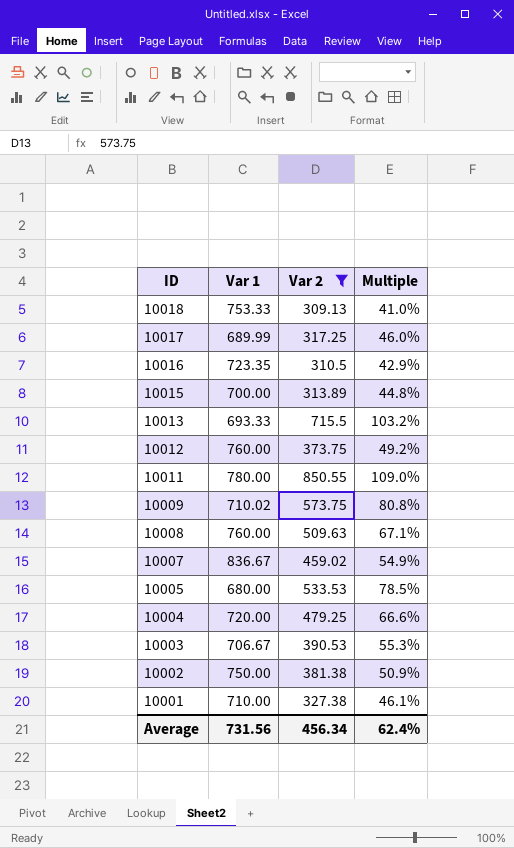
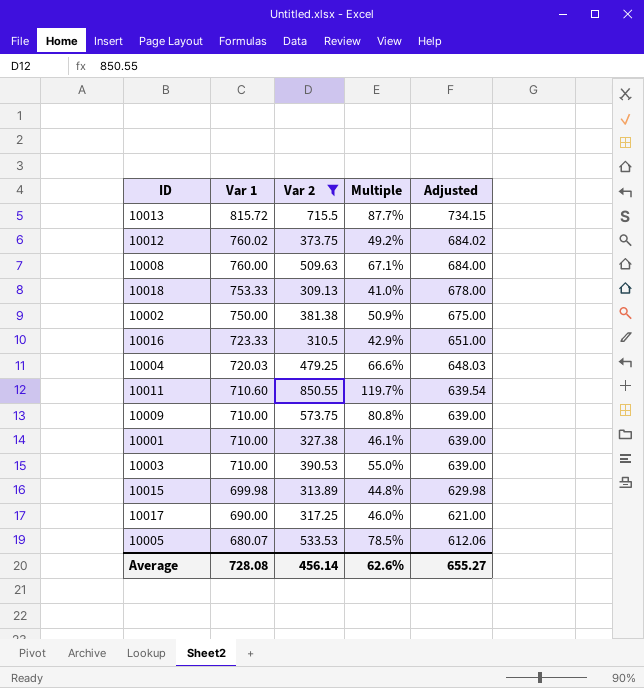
row order: ID descending -> Var 1 descending
column Adjusted | formula: none -> [Var 1] * 0.9
row 10007: 836.67 | 459.02 | 54.9% -> none
10013 | Var 1: 693.33 -> 815.72
10013 | Multiple: 103.2% -> 87.7%
10012 | Var 1: 760.00 -> 760.02
10016 | Var 1: 723.35 -> 723.33
10004 | Var 1: 720.00 -> 720.03
10011 | Var 1: 780.00 -> 710.60
10011 | Multiple: 109.0% -> 119.7%
10009 | Var 1: 710.02 -> 710.00
10003 | Var 1: 706.67 -> 710.00
10003 | Multiple: 55.3% -> 55.0%
10015 | Var 1: 700.00 -> 699.98
10017 | Var 1: 689.99 -> 690.00
10005 | Var 1: 680.00 -> 680.07
Average | Var 1: 731.56 -> 728.08
Average | Var 2: 456.34 -> 456.14
Average | Multiple: 62.4% -> 62.6%

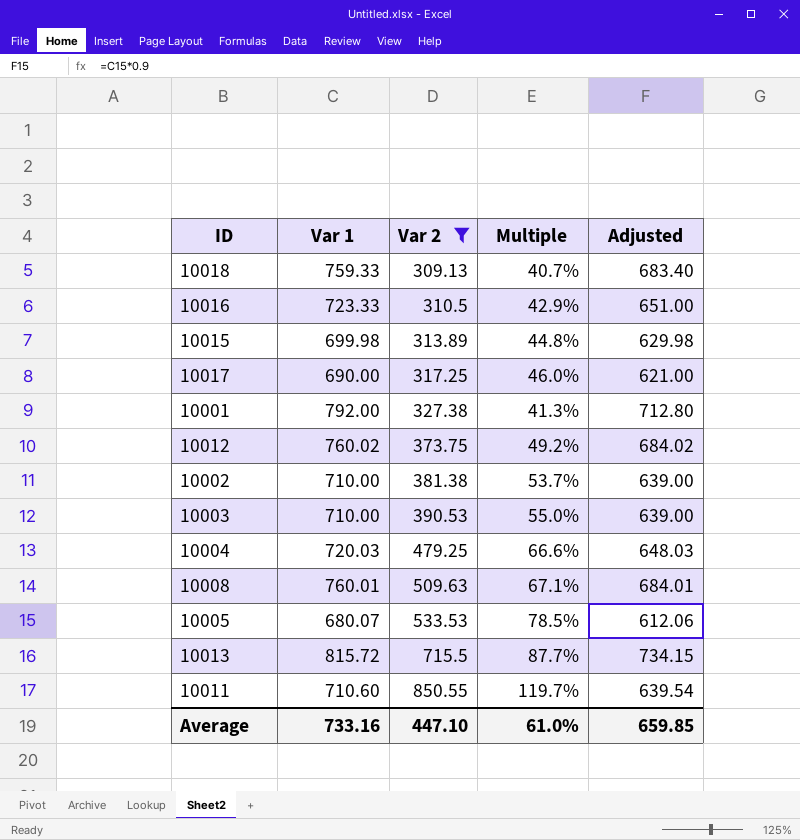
row order: Var 1 descending -> Var 2 ascending
row 10009: 710.00 | 573.75 | 80.8% | 639.00 -> none
10018 | Var 1: 753.33 -> 759.33
10018 | Multiple: 41.0% -> 40.7%
10018 | Adjusted: 678.00 -> 683.40
10001 | Var 1: 710.00 -> 792.00
10001 | Multiple: 46.1% -> 41.3%
10001 | Adjusted: 639.00 -> 712.80
10002 | Var 1: 750.00 -> 710.00
10002 | Multiple: 50.9% -> 53.7%
10002 | Adjusted: 675.00 -> 639.00
10008 | Var 1: 760.00 -> 760.01
10008 | Adjusted: 684.00 -> 684.01
Average | Var 1: 728.08 -> 733.16
Average | Var 2: 456.14 -> 447.10
Average | Multiple: 62.6% -> 61.0%
Average | Adjusted: 655.27 -> 659.85

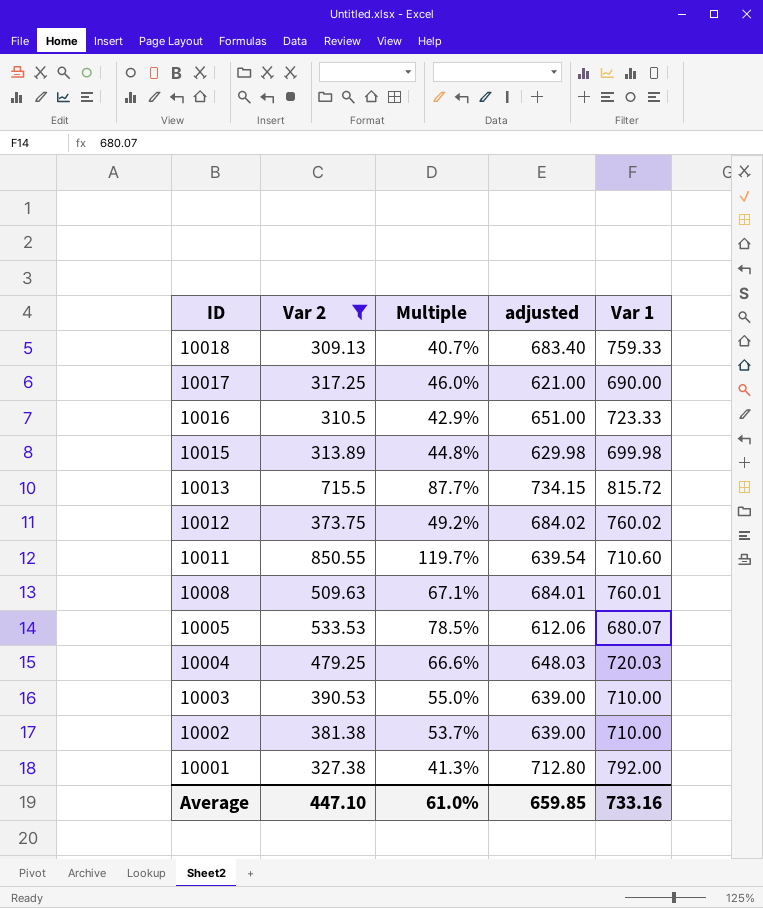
row order: Var 2 ascending -> ID descending
column name: Adjusted -> adjusted
column Var 1 | position: 2 -> 5

